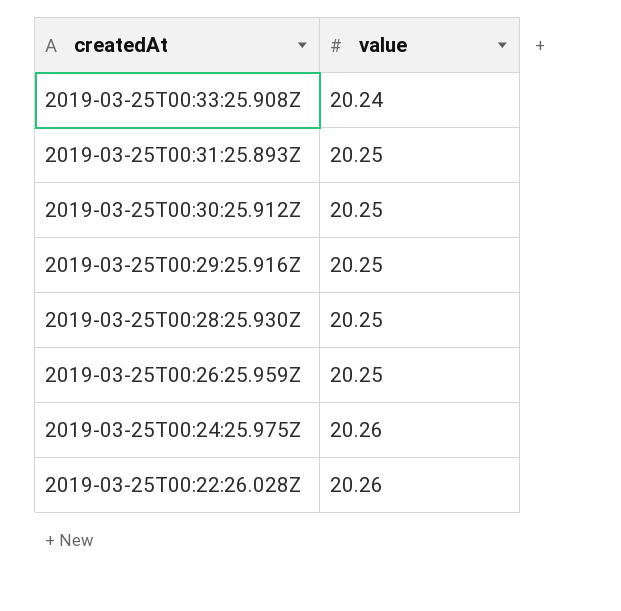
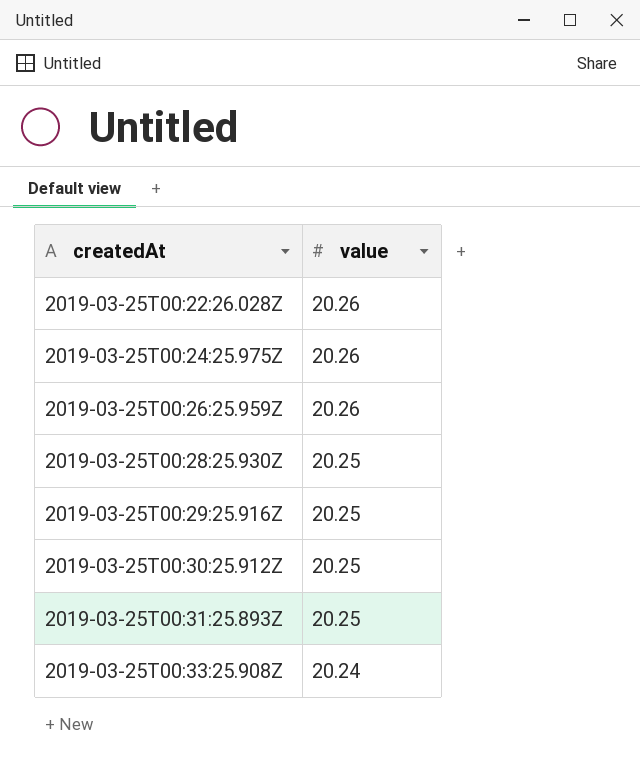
row order: createdAt descending -> createdAt ascending
2019-03-25T00:26:25.959Z | value: 20.25 -> 20.26

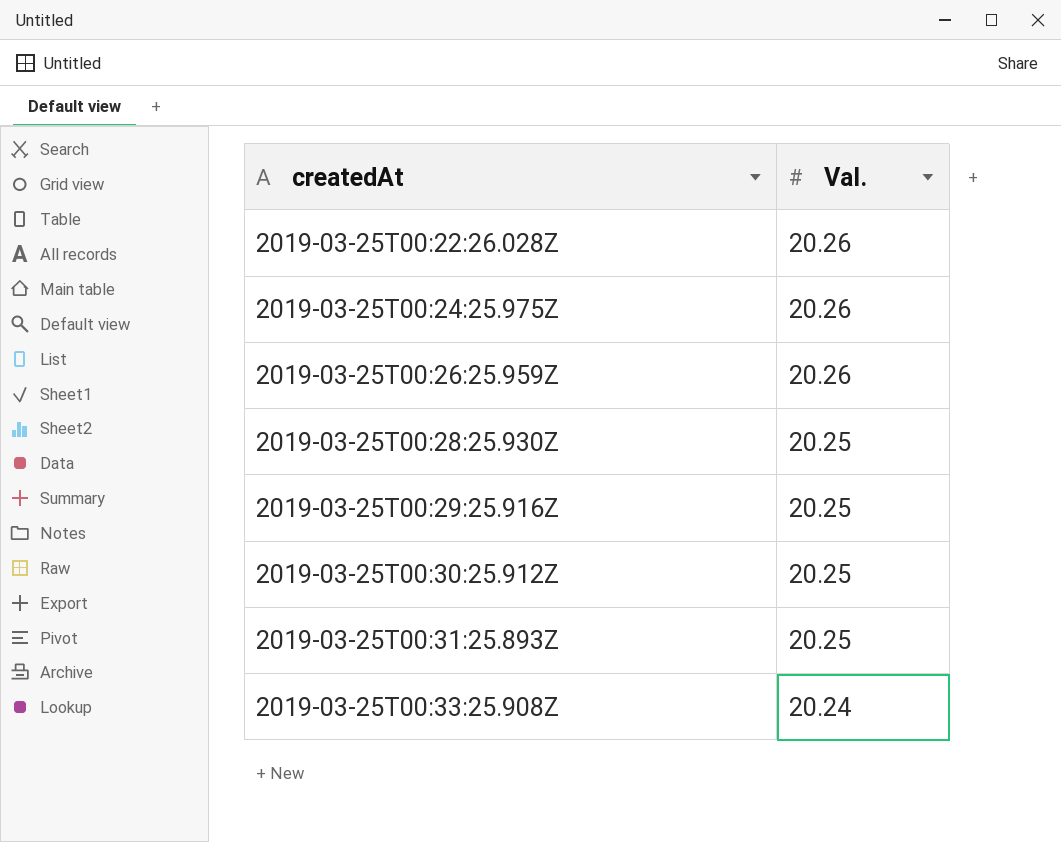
column name: value -> Val.

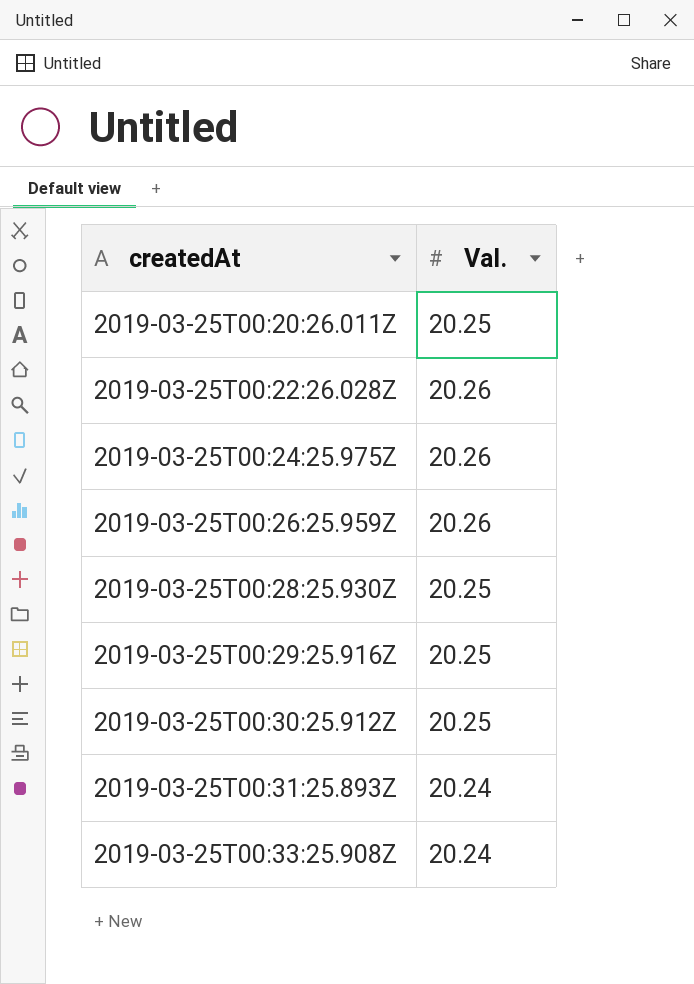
row 2019-03-25T00:20:26.011Z: none -> 20.25
2019-03-25T00:31:25.893Z | Val.: 20.25 -> 20.24

